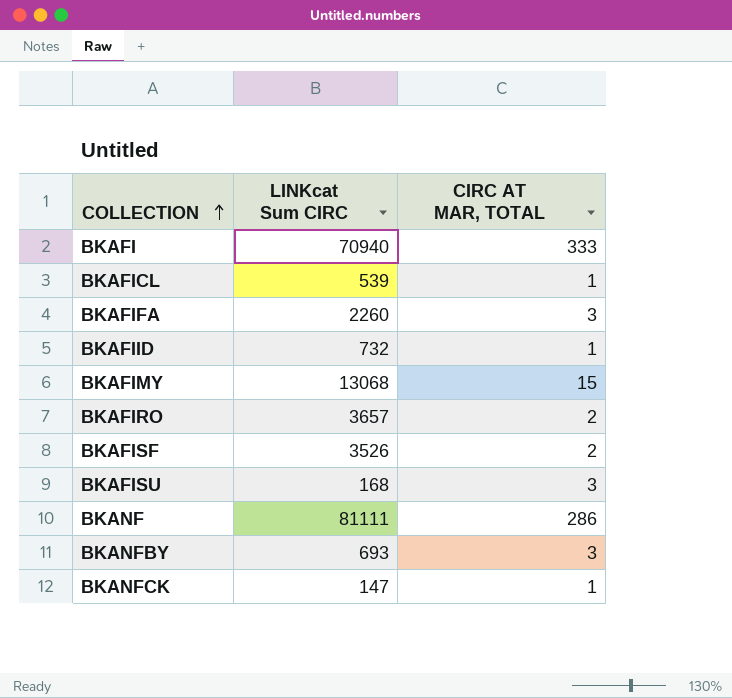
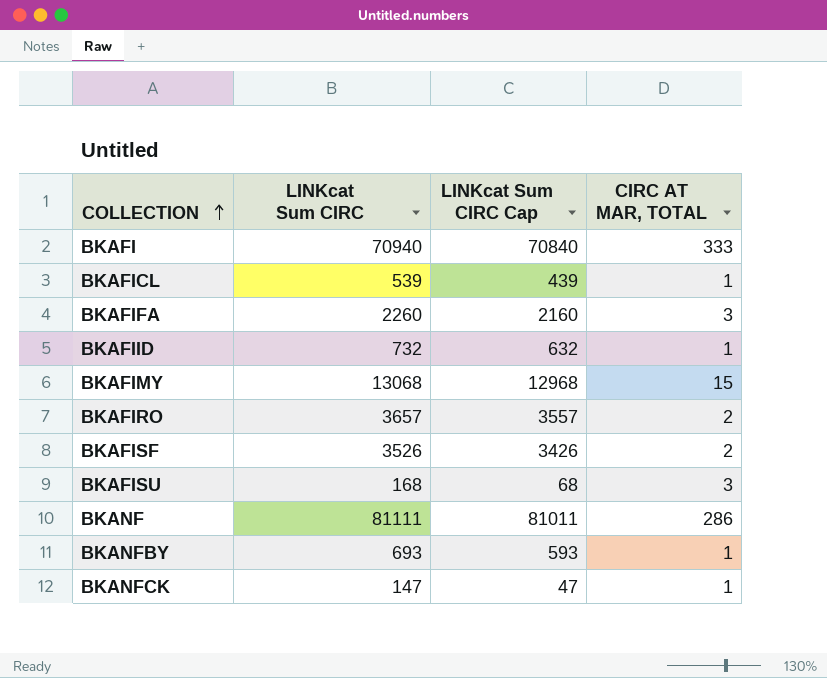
column LINKcat Sum CIRC Cap | formula: none -> [LINKcat Sum CIRC] - 100
BKANFBY | CIRC AT MAR, TOTAL: 3 -> 1

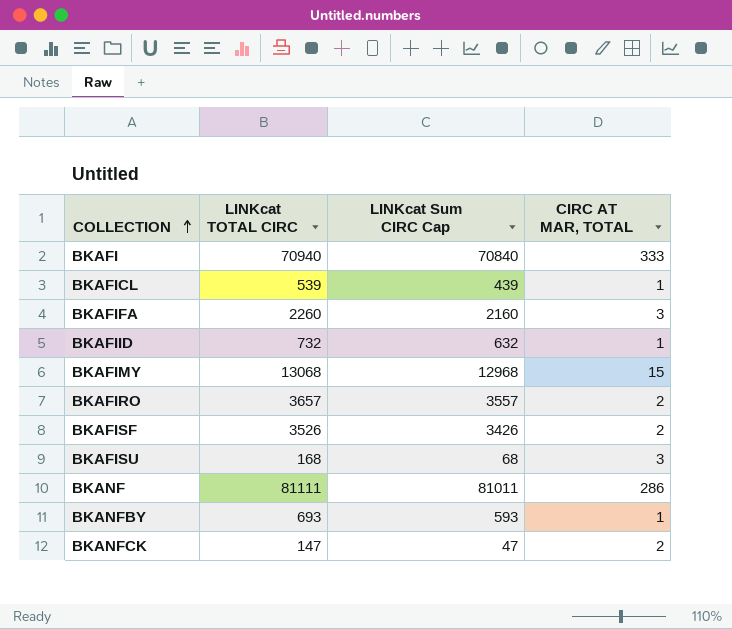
column name: LINKcat Sum CIRC -> LINKcat TOTAL CIRC
BKANFCK | CIRC AT MAR, TOTAL: 1 -> 2

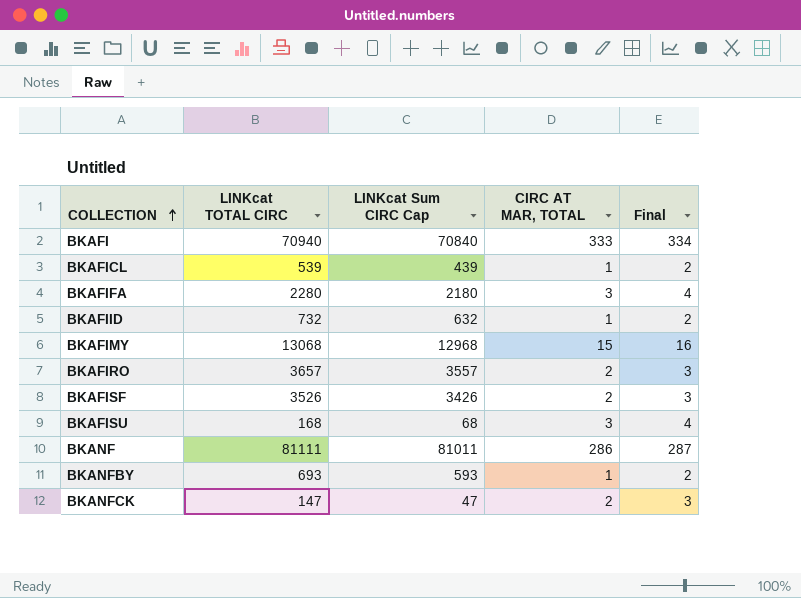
column Final | formula: none -> [CIRC AT MAR, TOTAL] + 1
BKAFIFA | LINKcat TOTAL CIRC: 2260 -> 2280
BKAFIFA | LINKcat Sum CIRC Cap: 2160 -> 2180

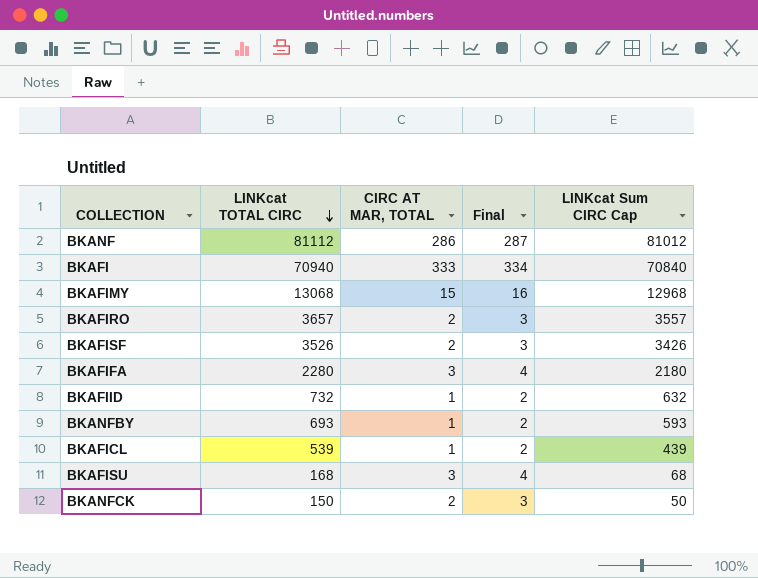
row order: COLLECTION ascending -> LINKcat TOTAL CIRC descending
column LINKcat Sum CIRC Cap | position: 3 -> 5
BKANF | LINKcat TOTAL CIRC: 81111 -> 81112
BKANF | LINKcat Sum CIRC Cap: 81011 -> 81012
BKANFCK | LINKcat TOTAL CIRC: 147 -> 150
BKANFCK | LINKcat Sum CIRC Cap: 47 -> 50

